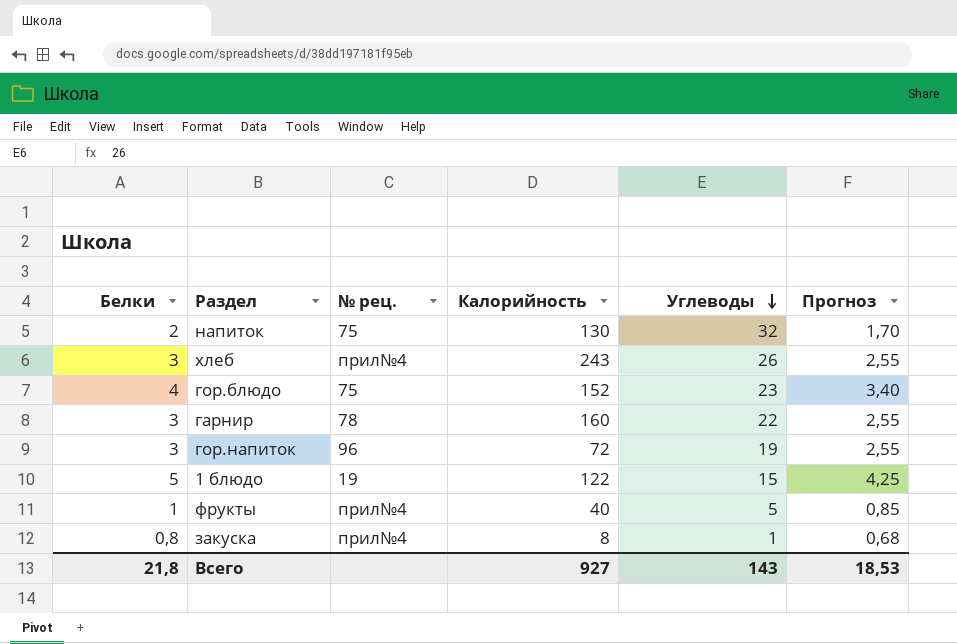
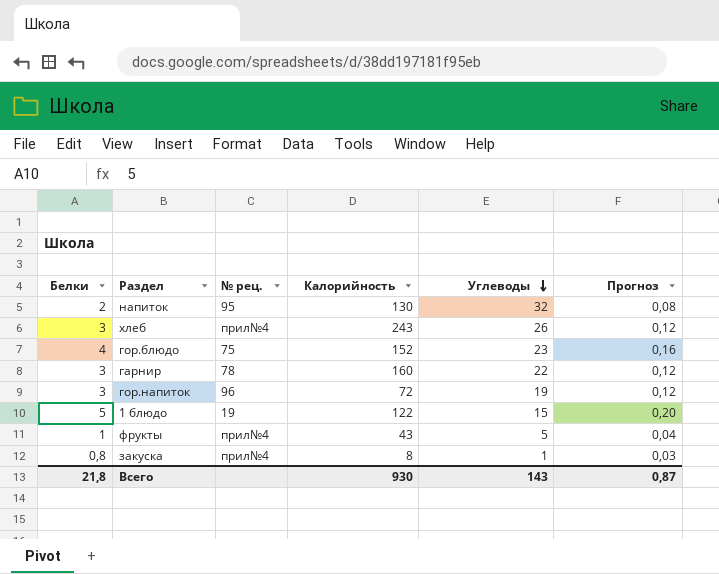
column Прогноз | formula: [Белки] * 0,85 -> [Белки] * 0,04
напиток | № рец.: 75 -> 95
фрукты | Калорийность: 40 -> 43
Всего | Калорийность: 927 -> 930
Всего | Прогноз: 18,53 -> 0,87

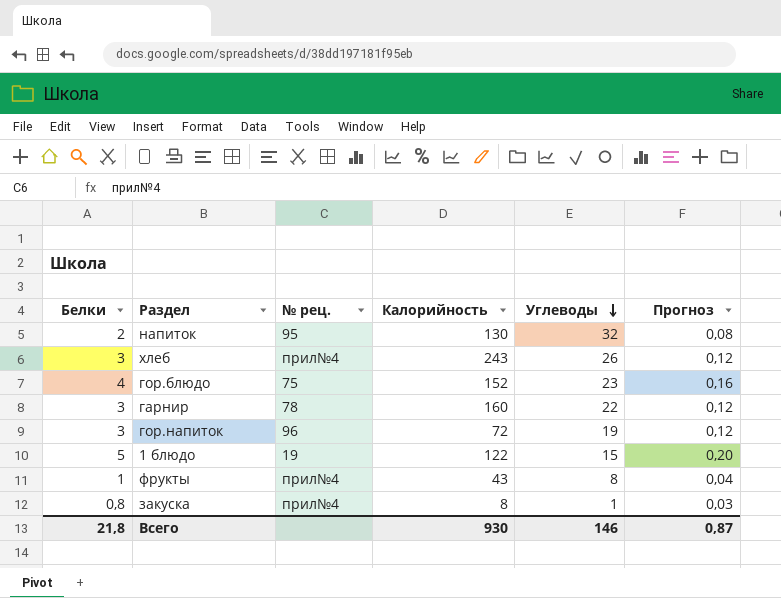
фрукты | Углеводы: 5 -> 8
Всего | Углеводы: 143 -> 146

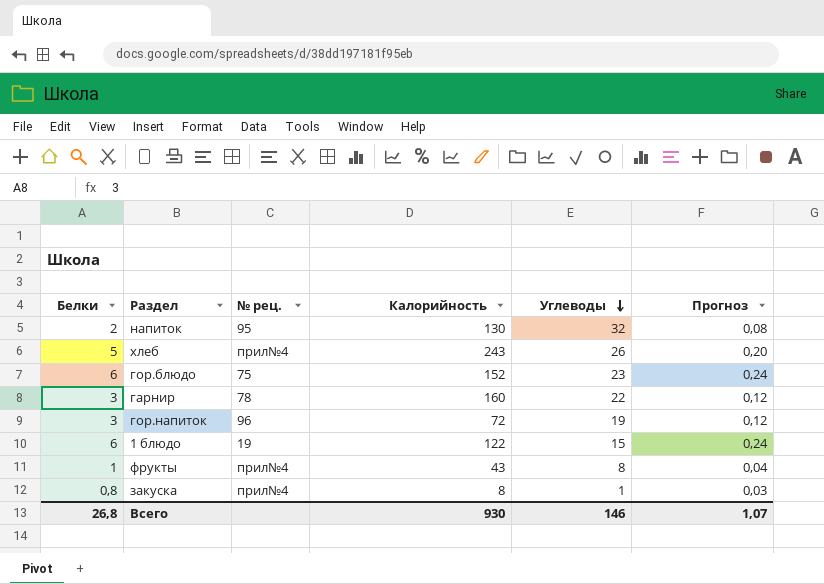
хлеб | Белки: 3 -> 5
хлеб | Прогноз: 0,12 -> 0,20
гор.блюдо | Белки: 4 -> 6
гор.блюдо | Прогноз: 0,16 -> 0,24
1 блюдо | Белки: 5 -> 6
1 блюдо | Прогноз: 0,20 -> 0,24
Всего | Белки: 21,8 -> 26,8
Всего | Прогноз: 0,87 -> 1,07

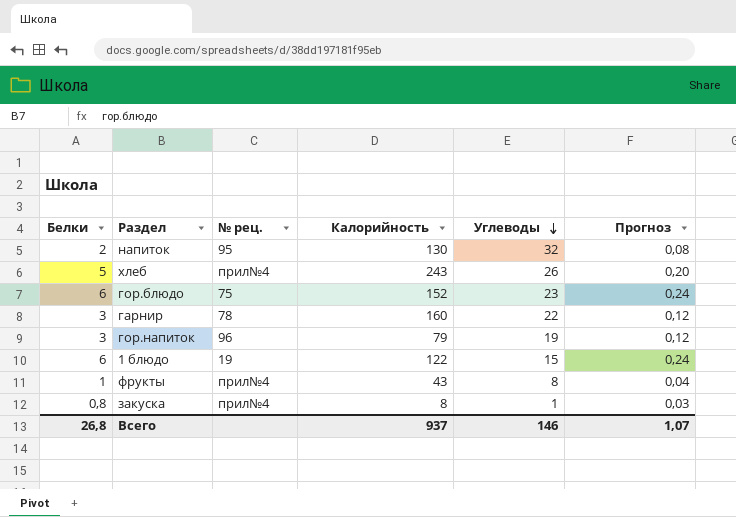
гор.напиток | Калорийность: 72 -> 79
Всего | Калорийность: 930 -> 937

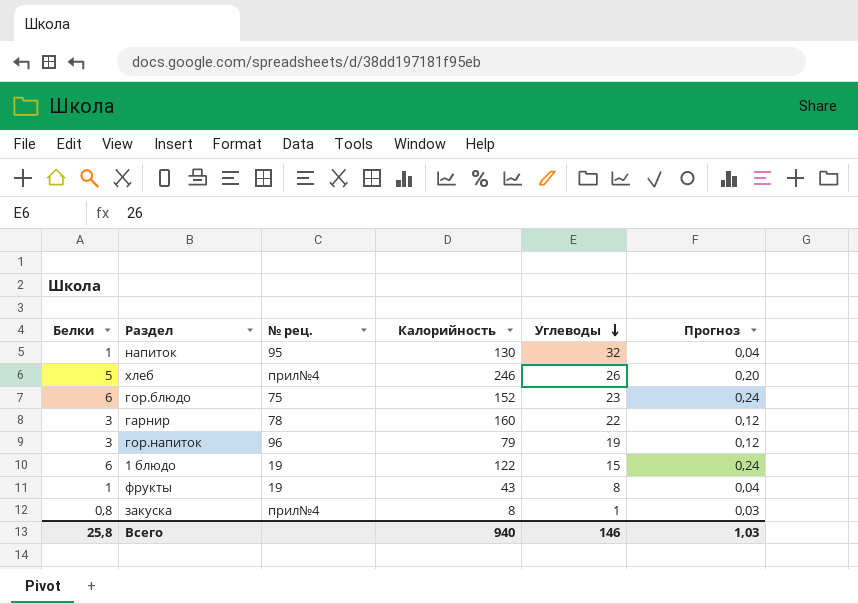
напиток | Белки: 2 -> 1
напиток | Прогноз: 0,08 -> 0,04
хлеб | Калорийность: 243 -> 246
фрукты | № рец.: прил№4 -> 19
Всего | Белки: 26,8 -> 25,8
Всего | Калорийность: 937 -> 940
Всего | Прогноз: 1,07 -> 1,03

